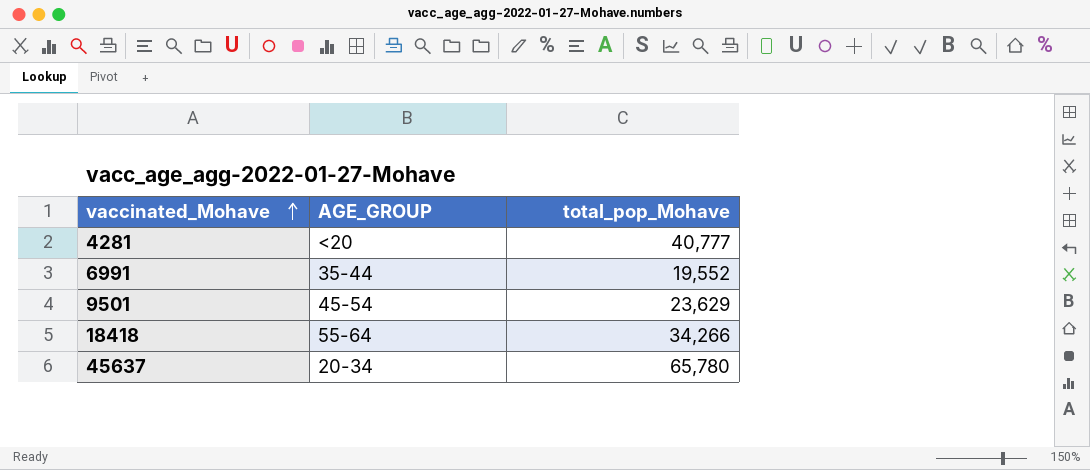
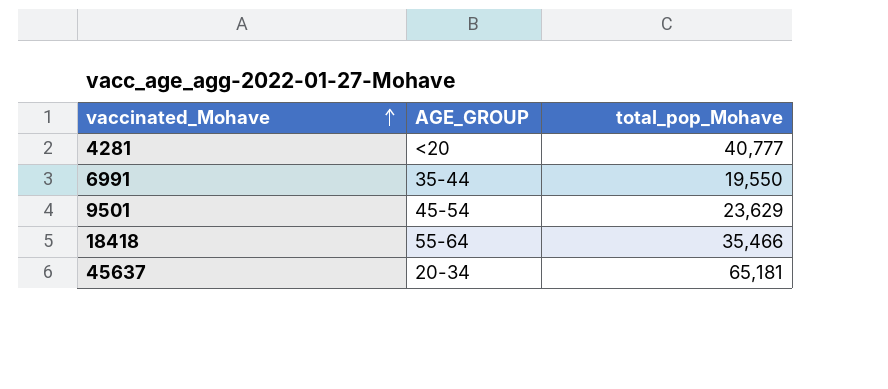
6991 | total_pop_Mohave: 19,552 -> 19,550
18418 | total_pop_Mohave: 34,266 -> 35,466
45637 | total_pop_Mohave: 65,780 -> 65,181

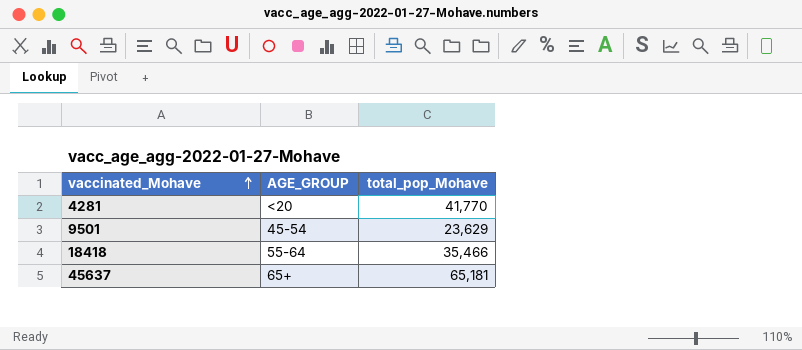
row 6991: 35-44 | 19,550 -> none
4281 | total_pop_Mohave: 40,777 -> 41,770
45637 | AGE_GROUP: 20-34 -> 65+

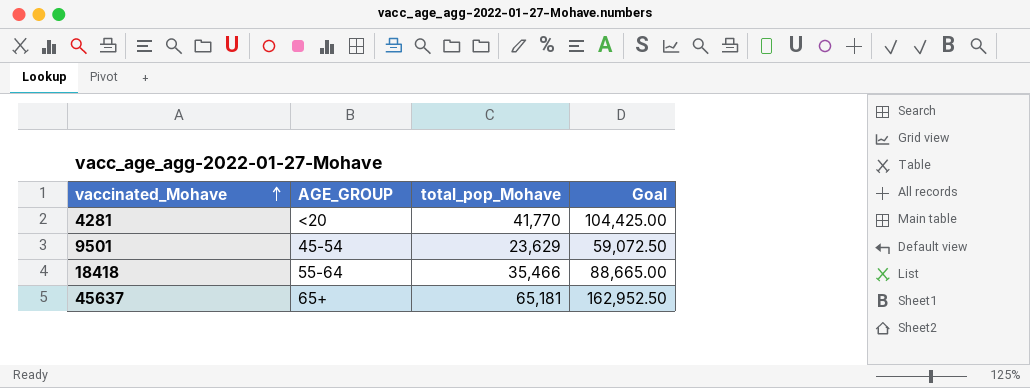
column Goal | formula: none -> [total_pop_Mohave] * 2.5

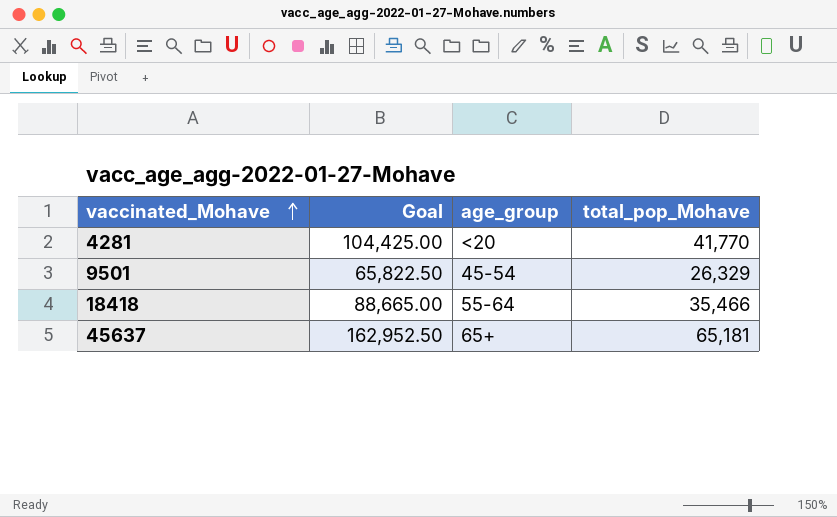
column Goal | position: 4 -> 2
column name: AGE_GROUP -> age_group
9501 | Goal: 59,072.50 -> 65,822.50
9501 | total_pop_Mohave: 23,629 -> 26,329

